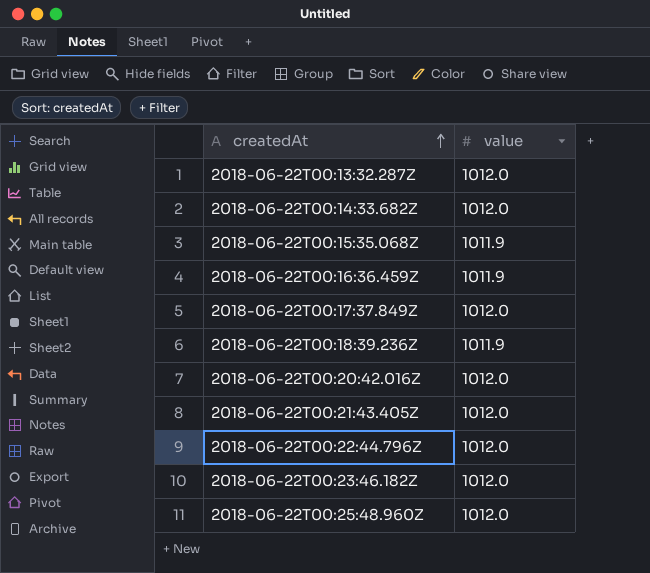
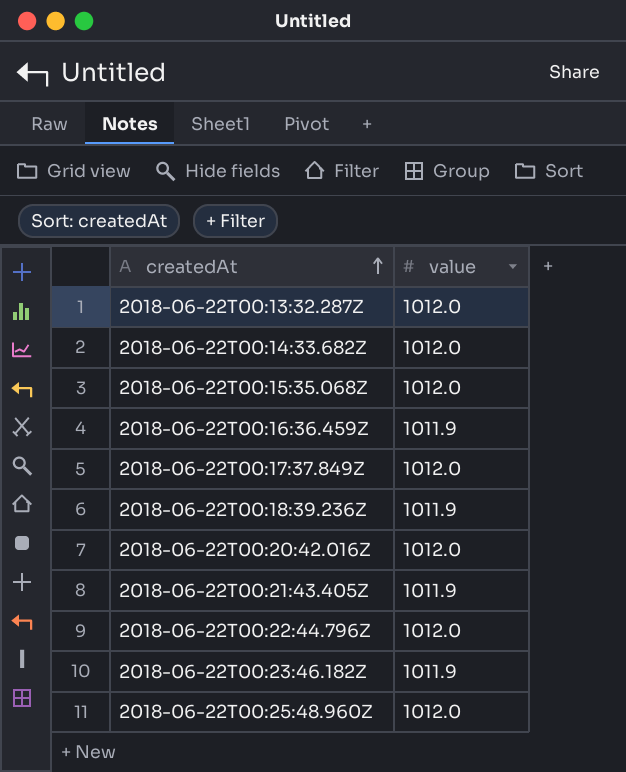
2018-06-22T00:15:35.068Z | value: 1011.9 -> 1012.0
2018-06-22T00:21:43.405Z | value: 1012.0 -> 1011.9
2018-06-22T00:23:46.182Z | value: 1012.0 -> 1011.9

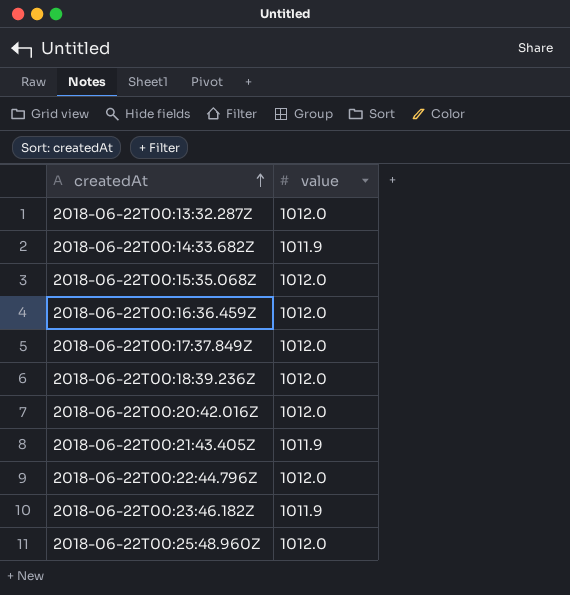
2018-06-22T00:14:33.682Z | value: 1012.0 -> 1011.9
2018-06-22T00:16:36.459Z | value: 1011.9 -> 1012.0
2018-06-22T00:18:39.236Z | value: 1011.9 -> 1012.0

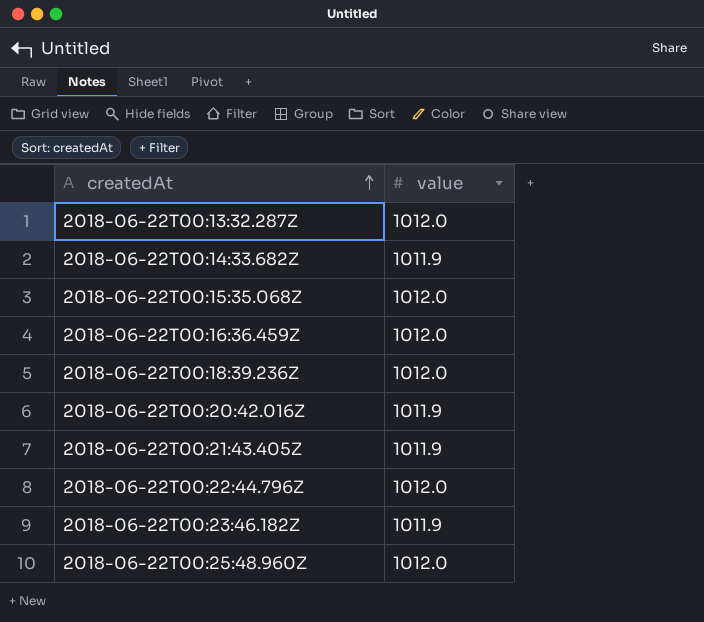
row 2018-06-22T00:17:37.849Z: 1012.0 -> none
2018-06-22T00:20:42.016Z | value: 1012.0 -> 1011.9

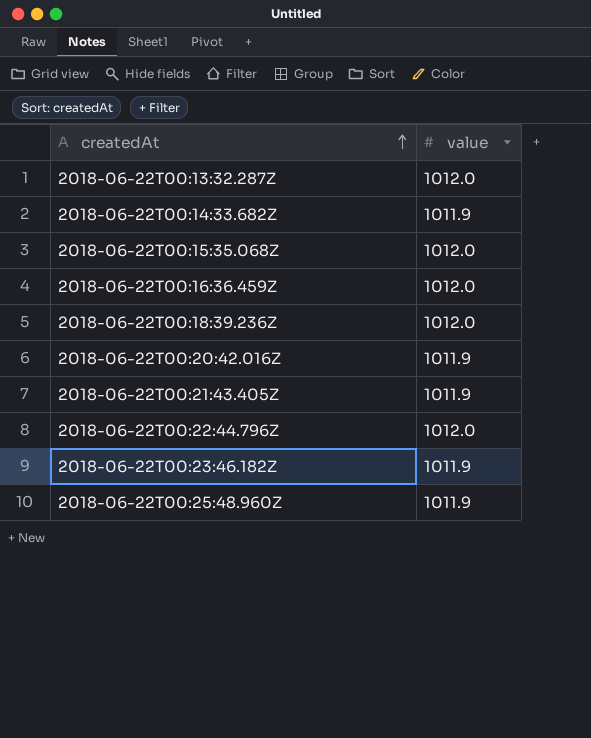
2018-06-22T00:25:48.960Z | value: 1012.0 -> 1011.9

